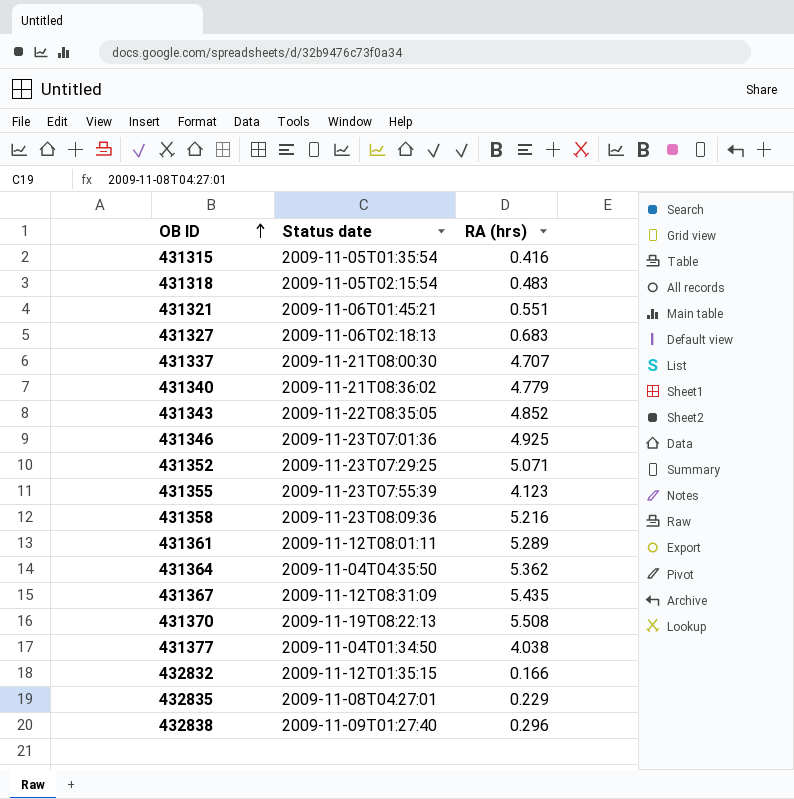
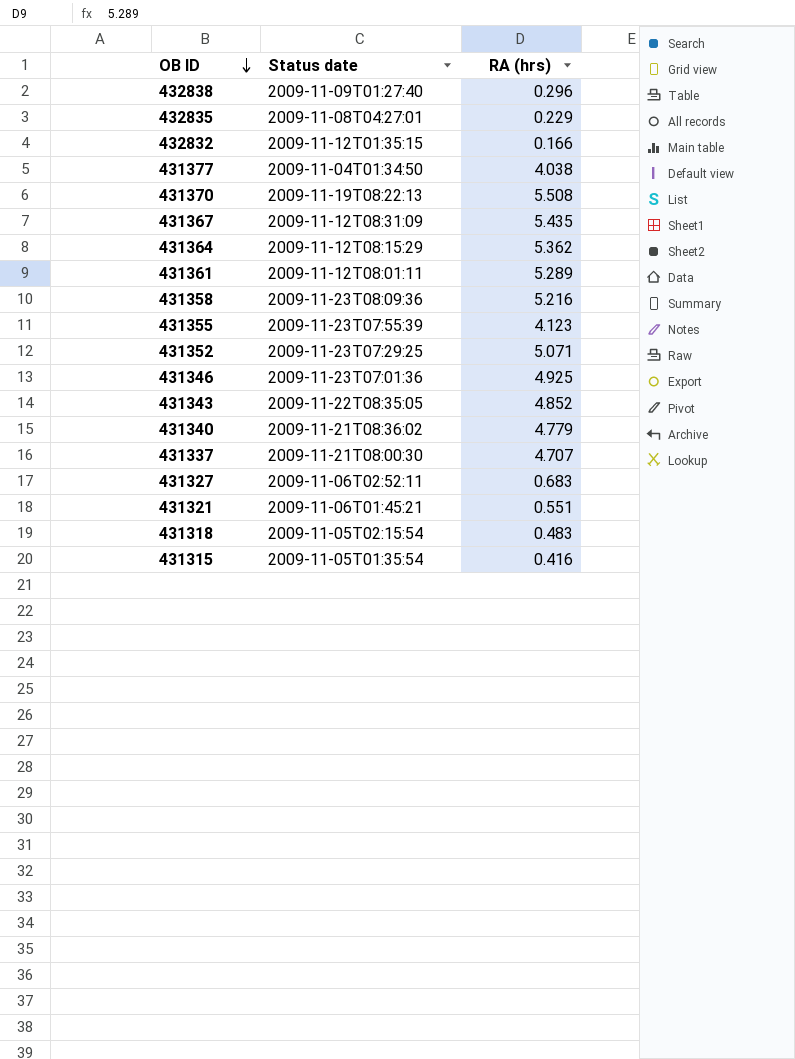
row order: OB ID ascending -> OB ID descending
431364 | Status date: 2009-11-04T04:35:50 -> 2009-11-12T08:15:29
431327 | Status date: 2009-11-06T02:18:13 -> 2009-11-06T02:52:11

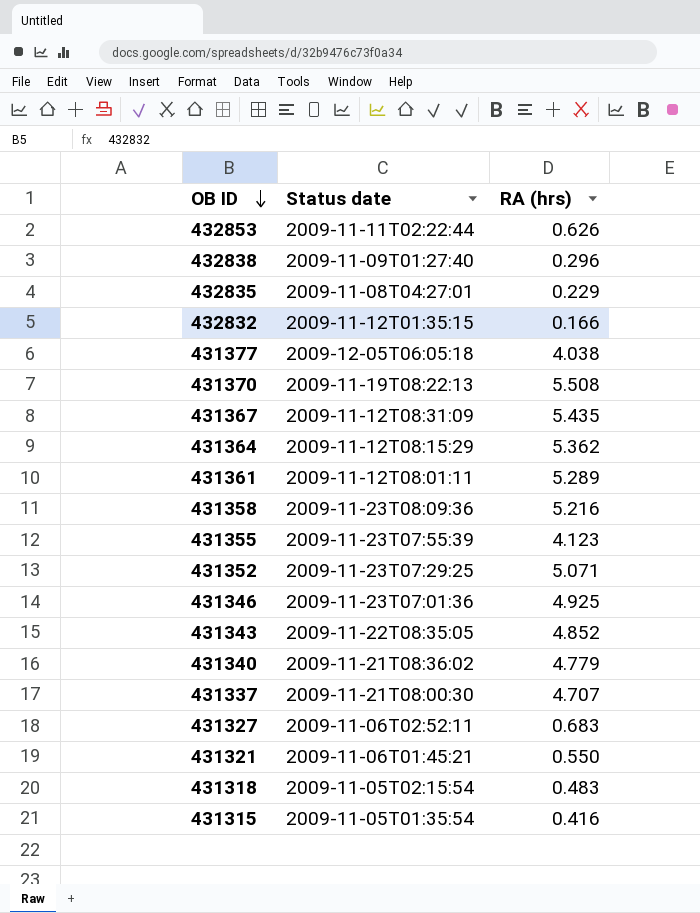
row 432853: none -> 2009-11-11T02:22:44 | 0.626
431377 | Status date: 2009-11-04T01:34:50 -> 2009-12-05T06:05:18
431321 | RA (hrs): 0.551 -> 0.550

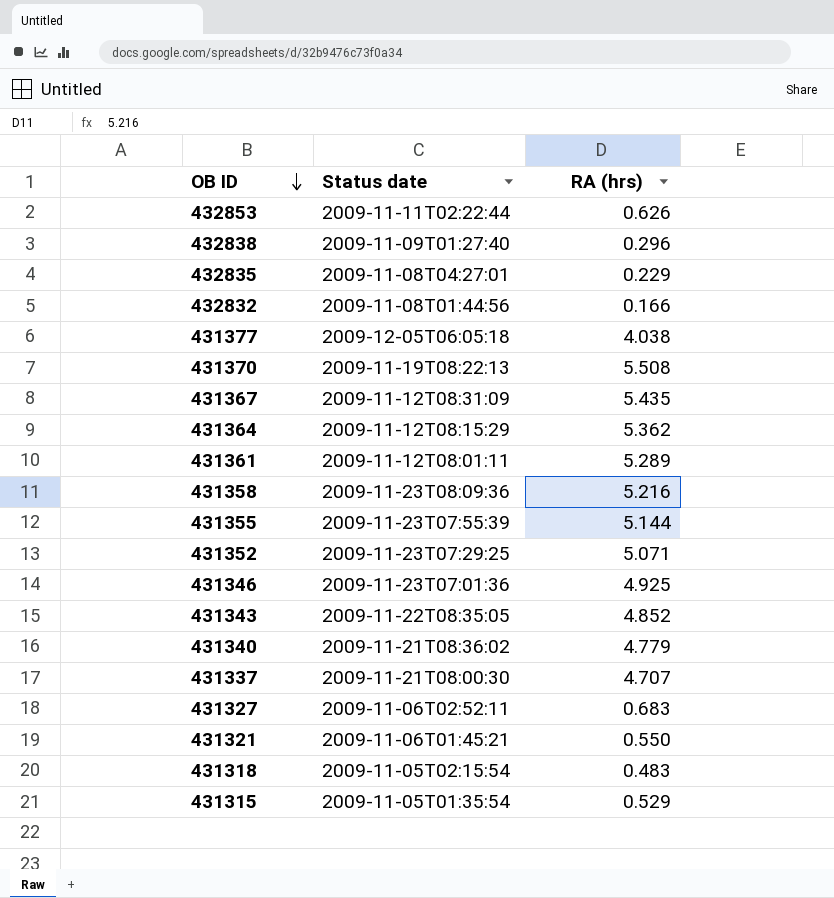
432832 | Status date: 2009-11-12T01:35:15 -> 2009-11-08T01:44:56
431355 | RA (hrs): 4.123 -> 5.144
431315 | RA (hrs): 0.416 -> 0.529

